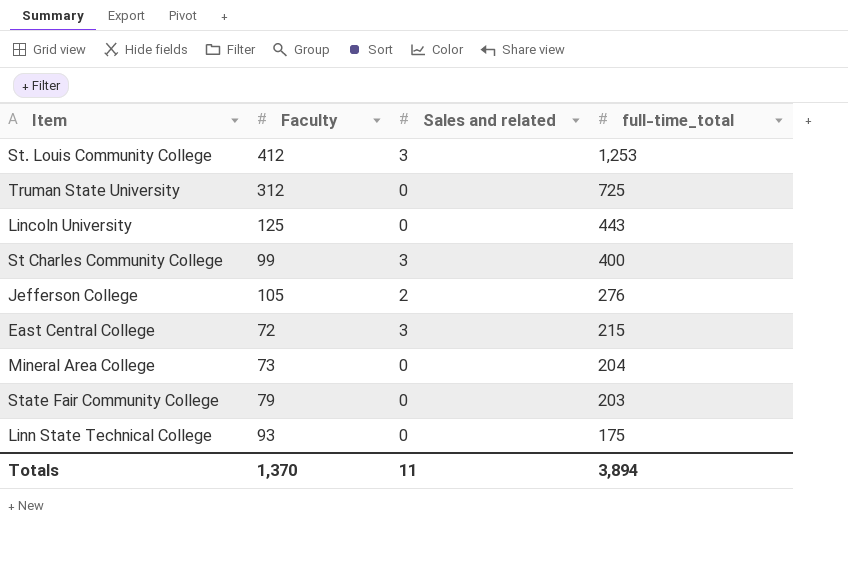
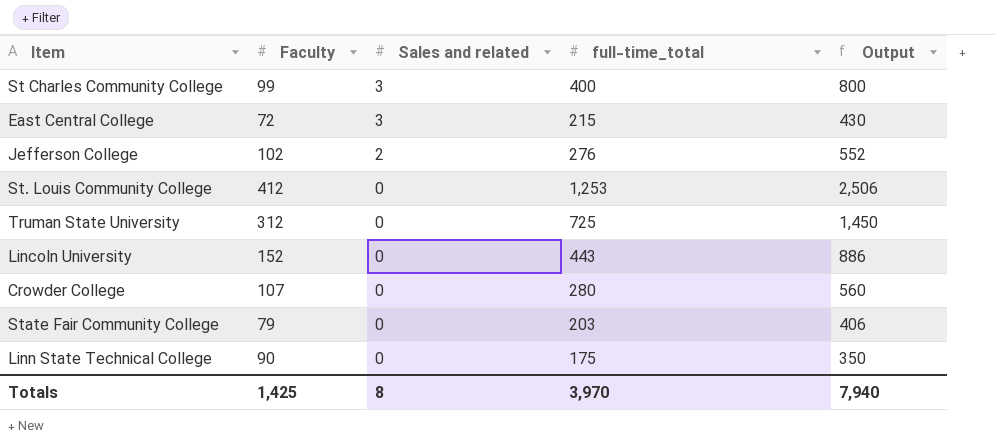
row order: full-time_total descending -> Sales and related descending
column Output | formula: none -> [full-time_total] * 2
row Mineral Area College: 73 | 0 | 204 -> none
Jefferson College | Faculty: 105 -> 102
St. Louis Community College | Sales and related: 3 -> 0
Lincoln University | Faculty: 125 -> 152
row Crowder College: none -> 107 | 0 | 280 | 560
Linn State Technical College | Faculty: 93 -> 90
Totals | Faculty: 1,370 -> 1,425
Totals | Sales and related: 11 -> 8
Totals | full-time_total: 3,894 -> 3,970

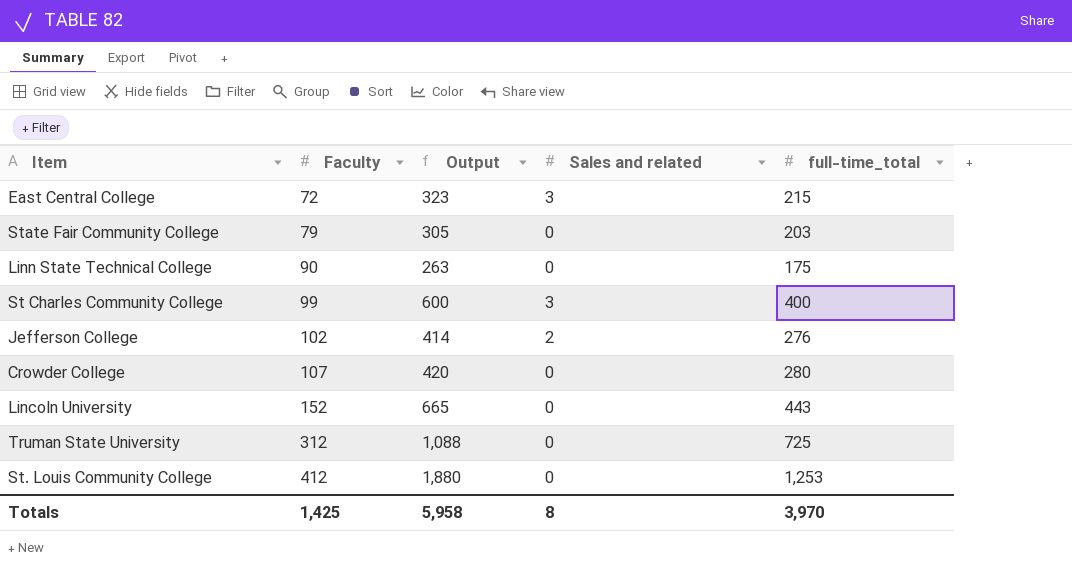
row order: Sales and related descending -> Faculty ascending
column Output | formula: [full-time_total] * 2 -> [full-time_total] * 1.5
column Output | position: 5 -> 3
Totals | Output: 7,940 -> 5,958

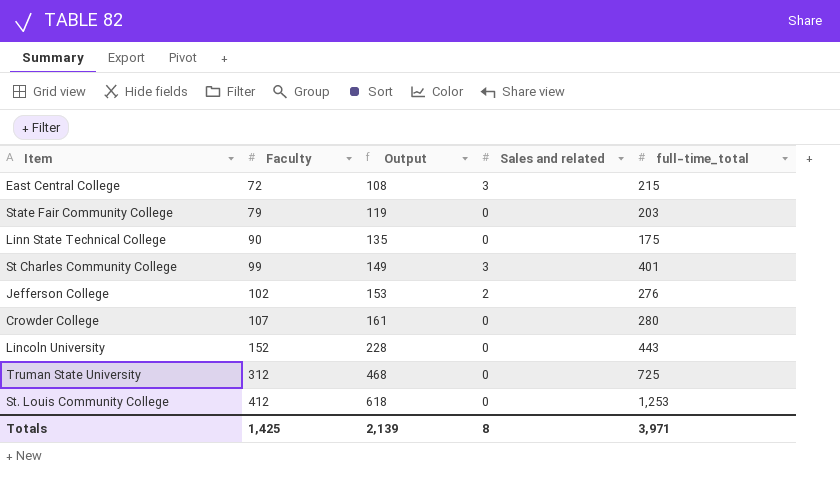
column Output | formula: [full-time_total] * 1.5 -> [Faculty] * 1.5
St Charles Community College | full-time_total: 400 -> 401
Totals | Output: 5,958 -> 2,139
Totals | full-time_total: 3,970 -> 3,971

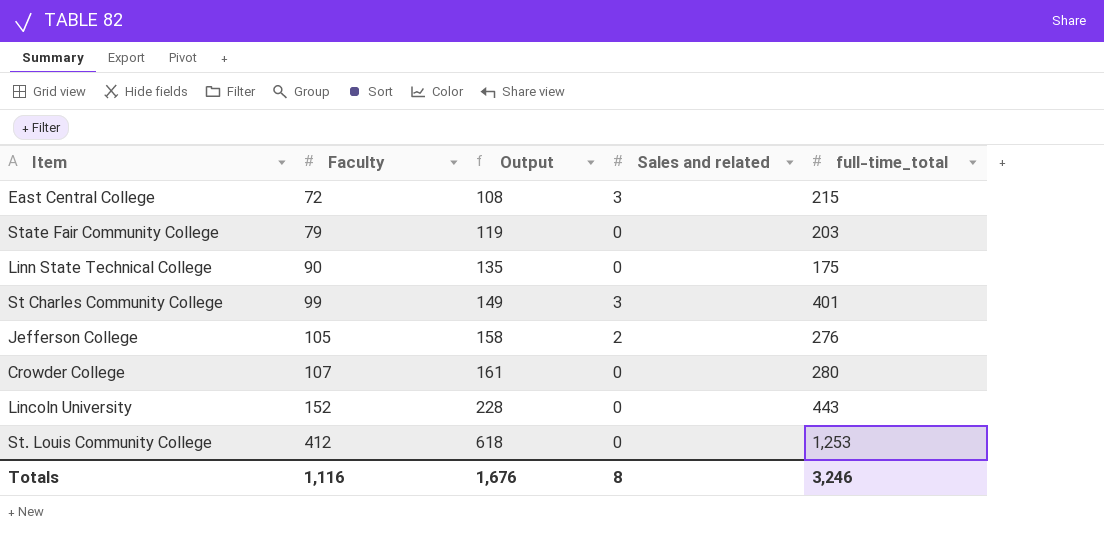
row Truman State University: 312 | 468 | 0 | 725 -> none
Jefferson College | Faculty: 102 -> 105
Jefferson College | Output: 153 -> 158
Totals | Faculty: 1,425 -> 1,116
Totals | Output: 2,139 -> 1,676
Totals | full-time_total: 3,971 -> 3,246

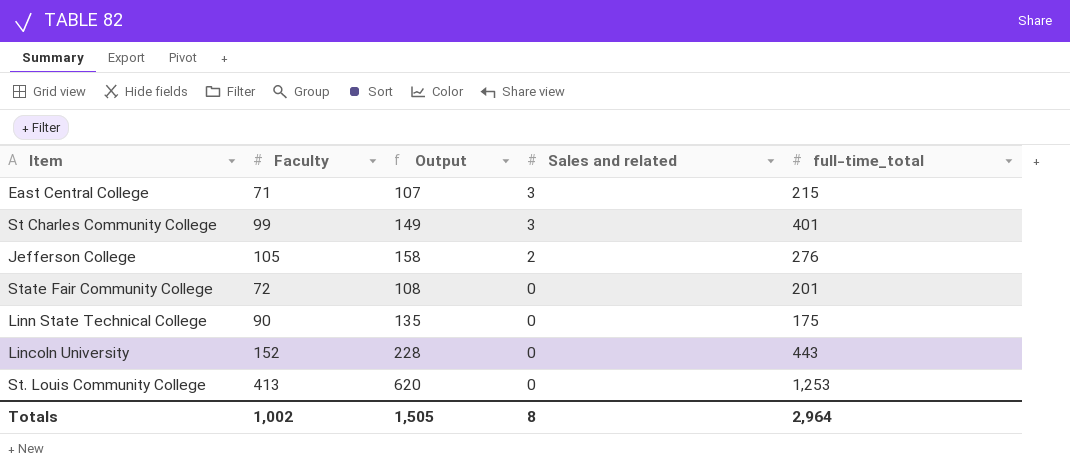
row order: Faculty ascending -> Sales and related descending
row Crowder College: 107 | 161 | 0 | 280 -> none
East Central College | Faculty: 72 -> 71
East Central College | Output: 108 -> 107
State Fair Community College | Faculty: 79 -> 72
State Fair Community College | Output: 119 -> 108
State Fair Community College | full-time_total: 203 -> 201
St. Louis Community College | Faculty: 412 -> 413
St. Louis Community College | Output: 618 -> 620
Totals | Faculty: 1,116 -> 1,002
Totals | Output: 1,676 -> 1,505
Totals | full-time_total: 3,246 -> 2,964

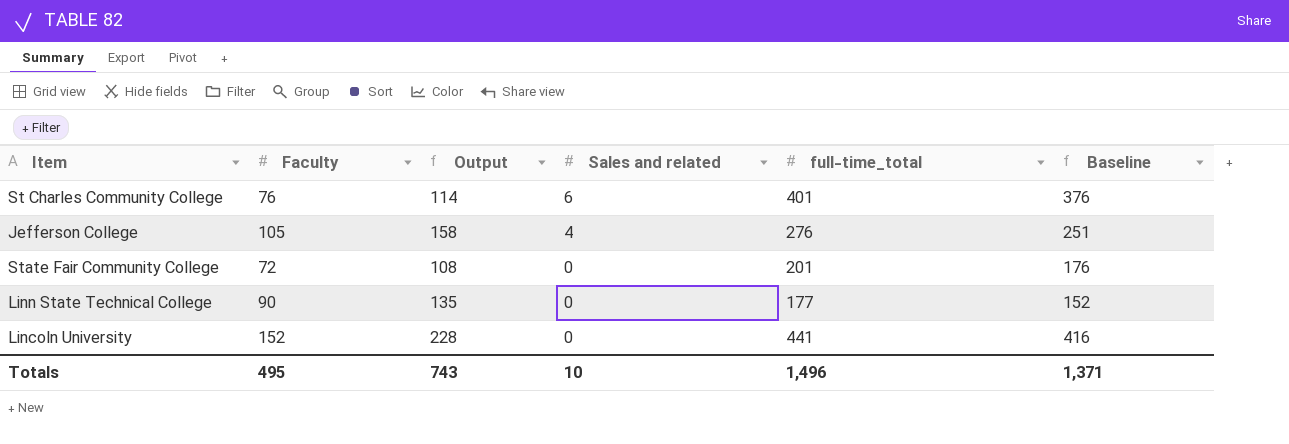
column Baseline | formula: none -> [full-time_total] - 25
row East Central College: 71 | 107 | 3 | 215 -> none
row St. Louis Community College: 413 | 620 | 0 | 1,253 -> none
St Charles Community College | Faculty: 99 -> 76
St Charles Community College | Output: 149 -> 114
St Charles Community College | Sales and related: 3 -> 6
Jefferson College | Sales and related: 2 -> 4
Linn State Technical College | full-time_total: 175 -> 177
Lincoln University | full-time_total: 443 -> 441
Totals | Faculty: 1,002 -> 495
Totals | Output: 1,505 -> 743
Totals | Sales and related: 8 -> 10
Totals | full-time_total: 2,964 -> 1,496

